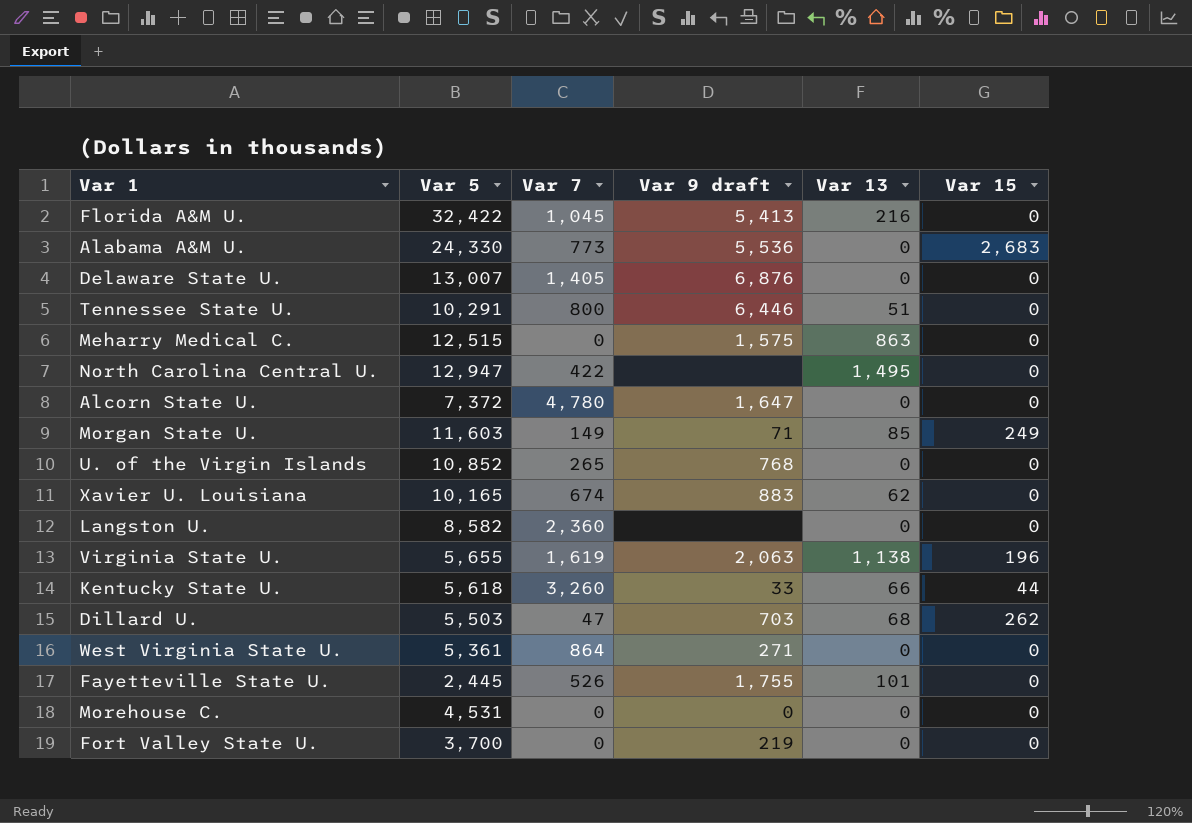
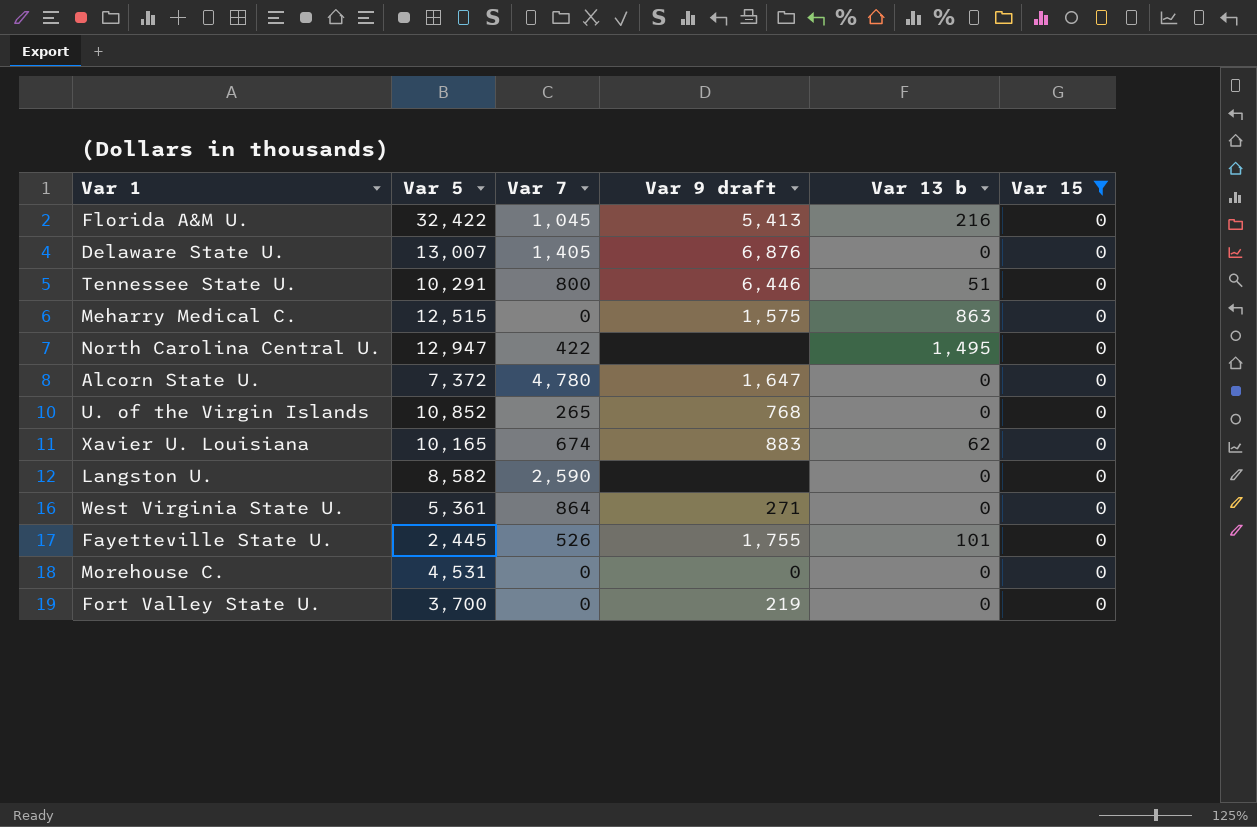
filter: none -> Var 15 = 0
column name: Var 13 -> Var 13 b
Langston U. | Var 7: 2,360 -> 2,590

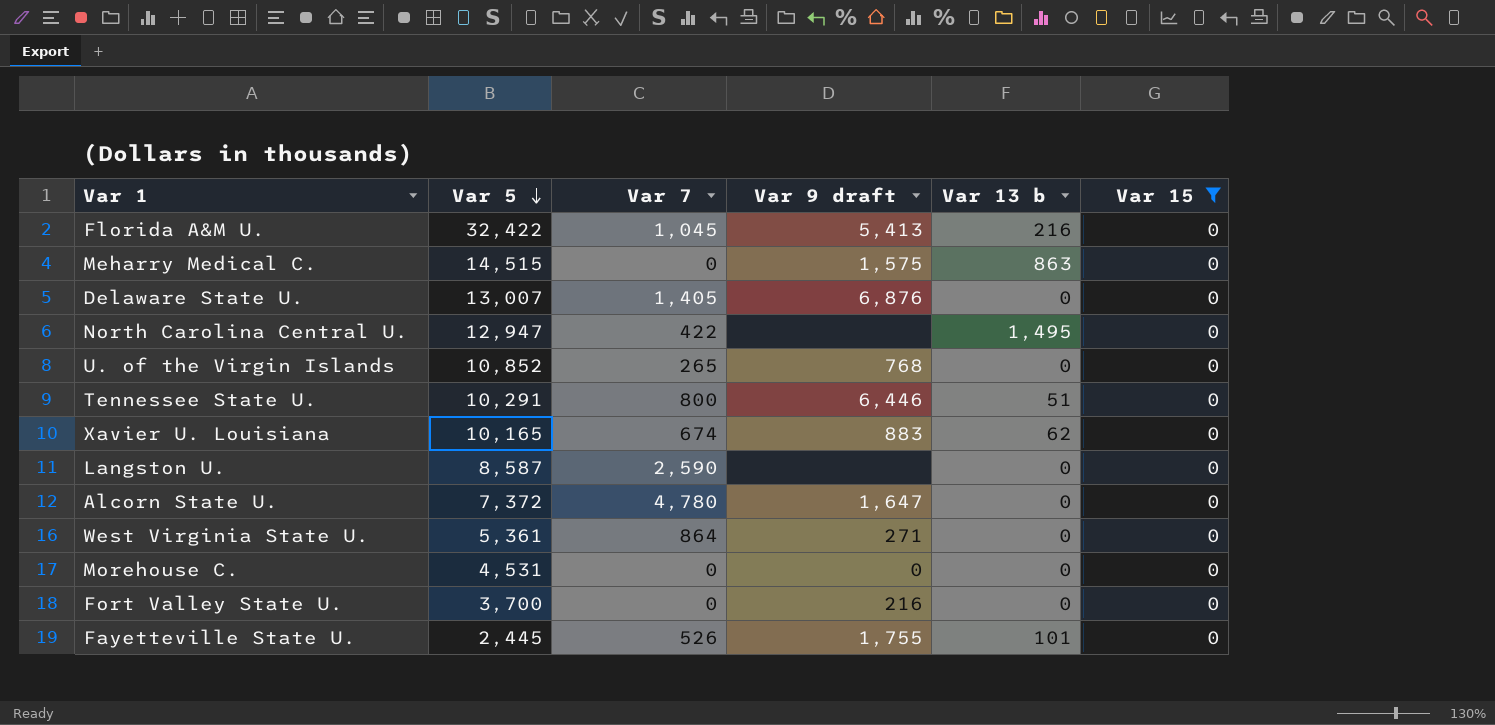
row order: none -> Var 5 descending
Meharry Medical C. | Var 5: 12,515 -> 14,515
Langston U. | Var 5: 8,582 -> 8,587
Fort Valley State U. | Var 9 draft: 219 -> 216

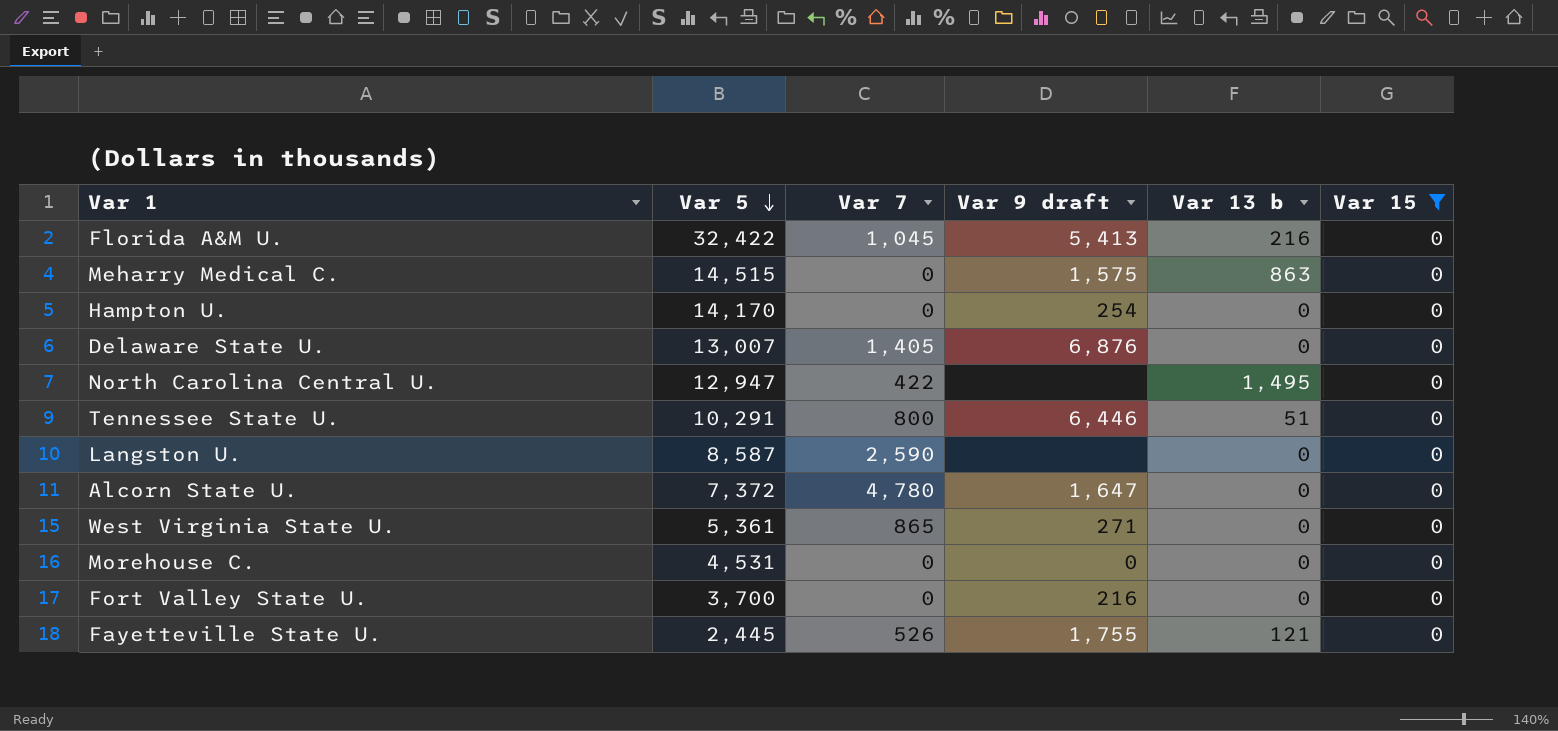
row U. of the Virgin Islands: 10,852 | 265 | 768 | 0 | 0 -> none
row Xavier U. Louisiana: 10,165 | 674 | 883 | 62 | 0 -> none
row Hampton U.: none -> 14,170 | 0 | 254 | 0 | 0
West Virginia State U. | Var 7: 864 -> 865
Fayetteville State U. | Var 13 b: 101 -> 121

